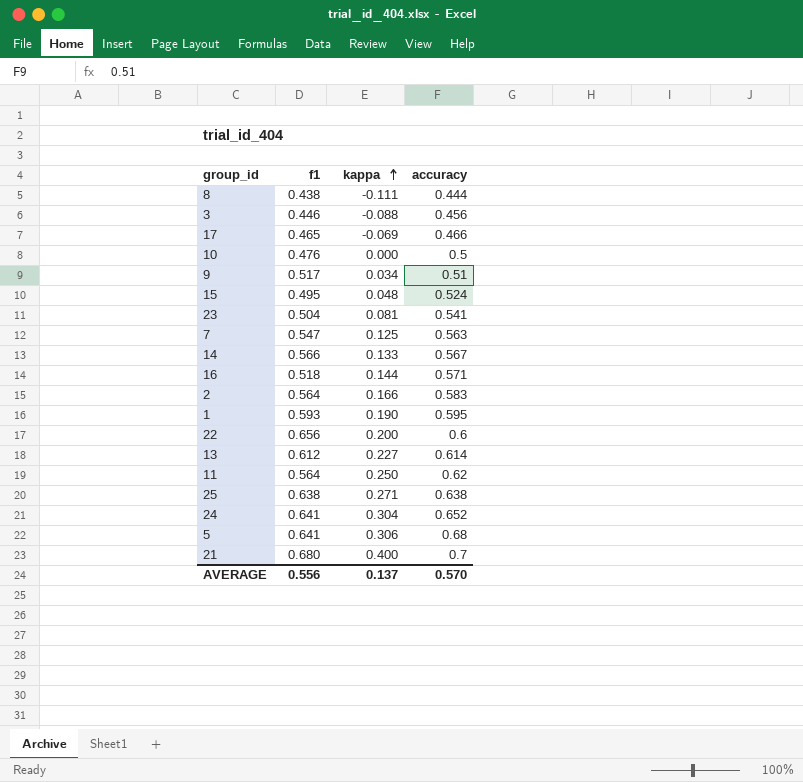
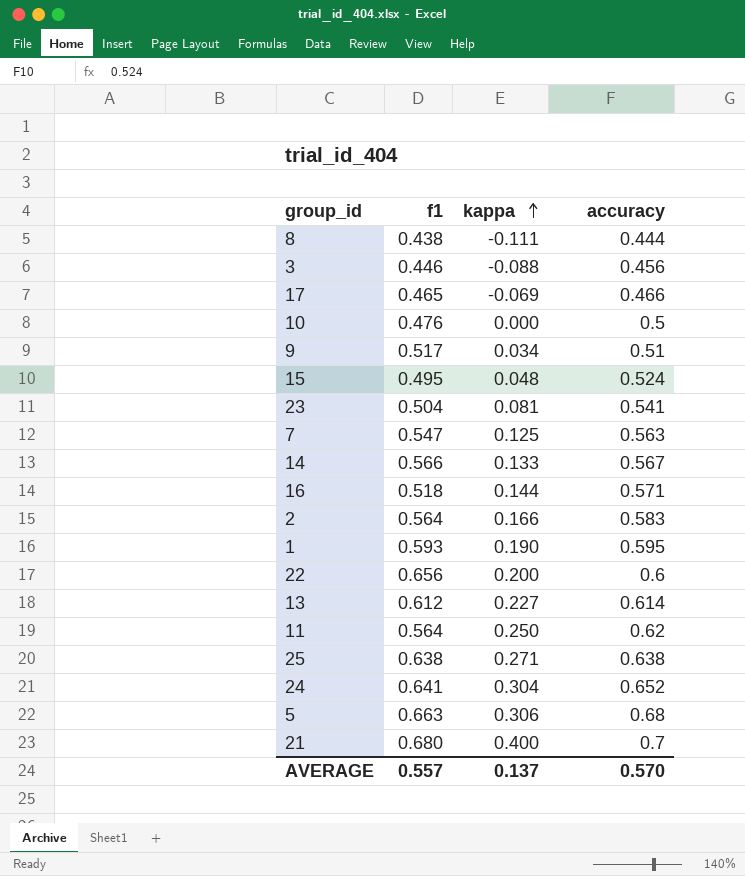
5 | f1: 0.641 -> 0.663
AVERAGE | f1: 0.556 -> 0.557

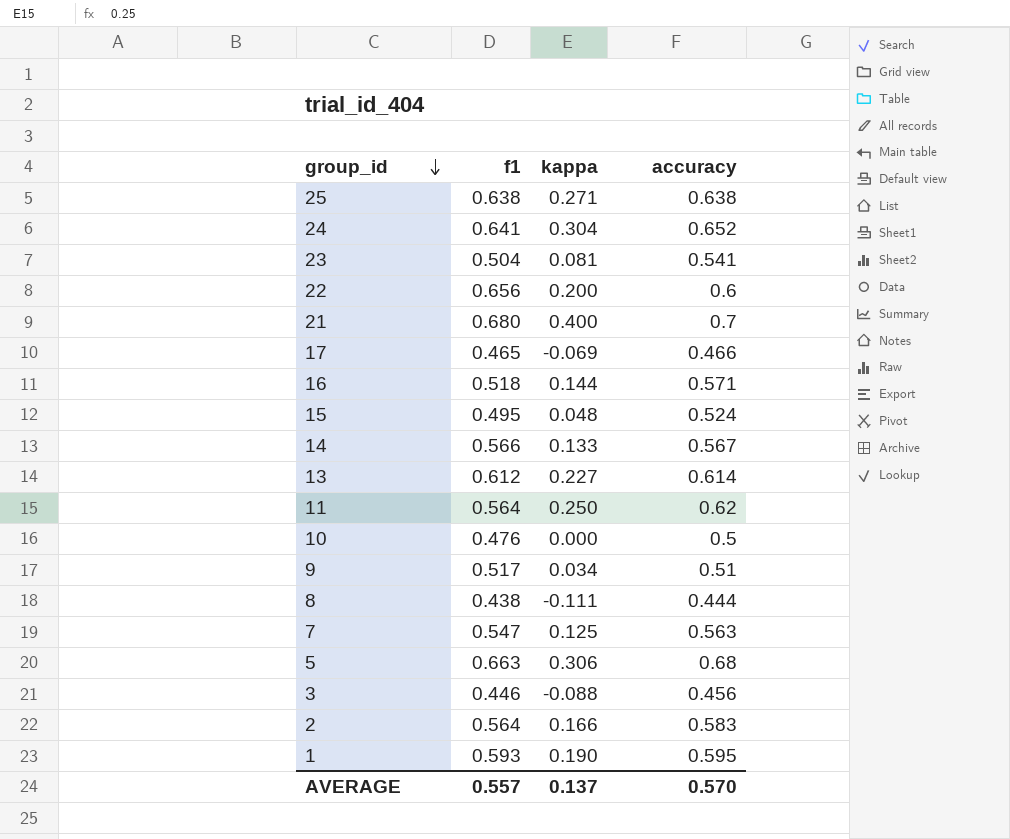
row order: kappa ascending -> group_id descending

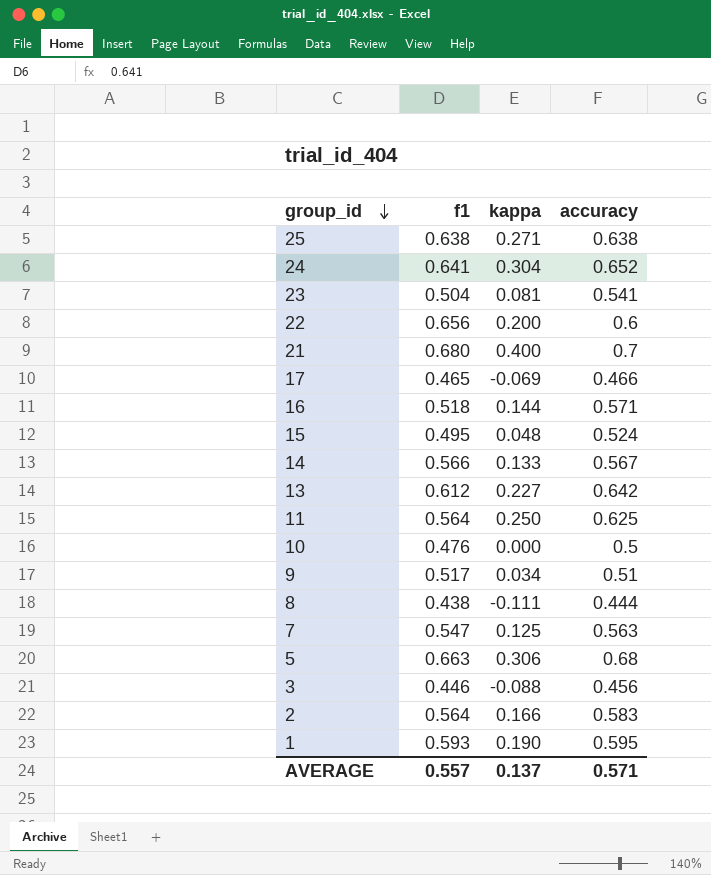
13 | accuracy: 0.614 -> 0.642
11 | accuracy: 0.62 -> 0.625
AVERAGE | accuracy: 0.570 -> 0.571

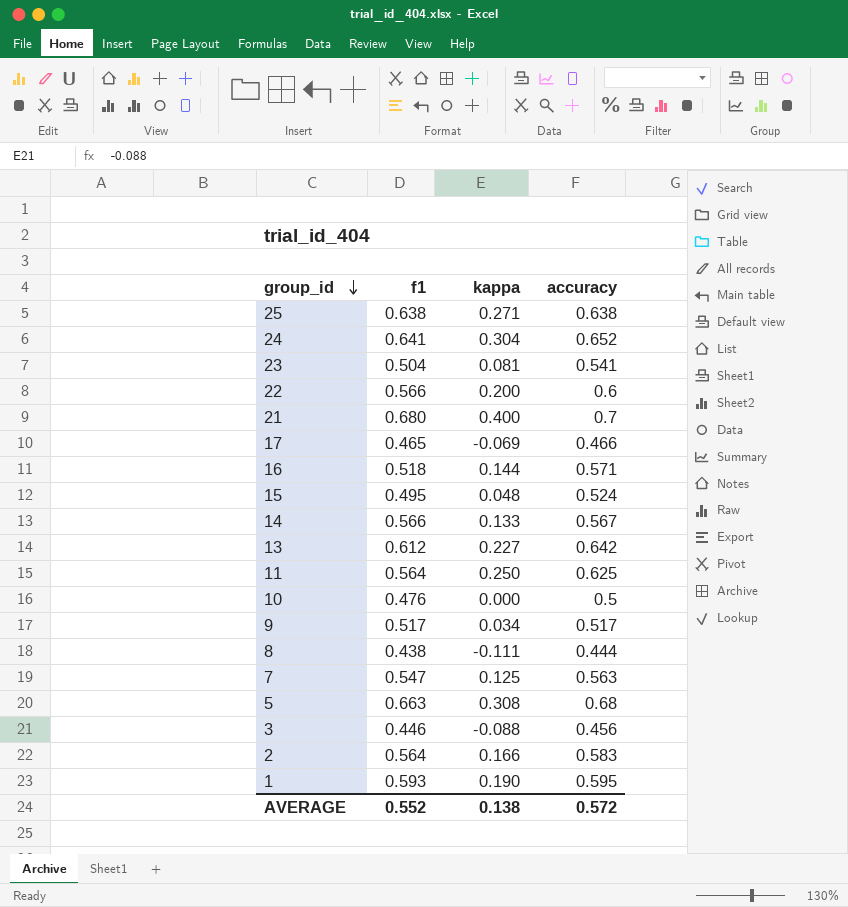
22 | f1: 0.656 -> 0.566
9 | accuracy: 0.51 -> 0.517
5 | kappa: 0.306 -> 0.308
AVERAGE | f1: 0.557 -> 0.552
AVERAGE | kappa: 0.137 -> 0.138
AVERAGE | accuracy: 0.571 -> 0.572

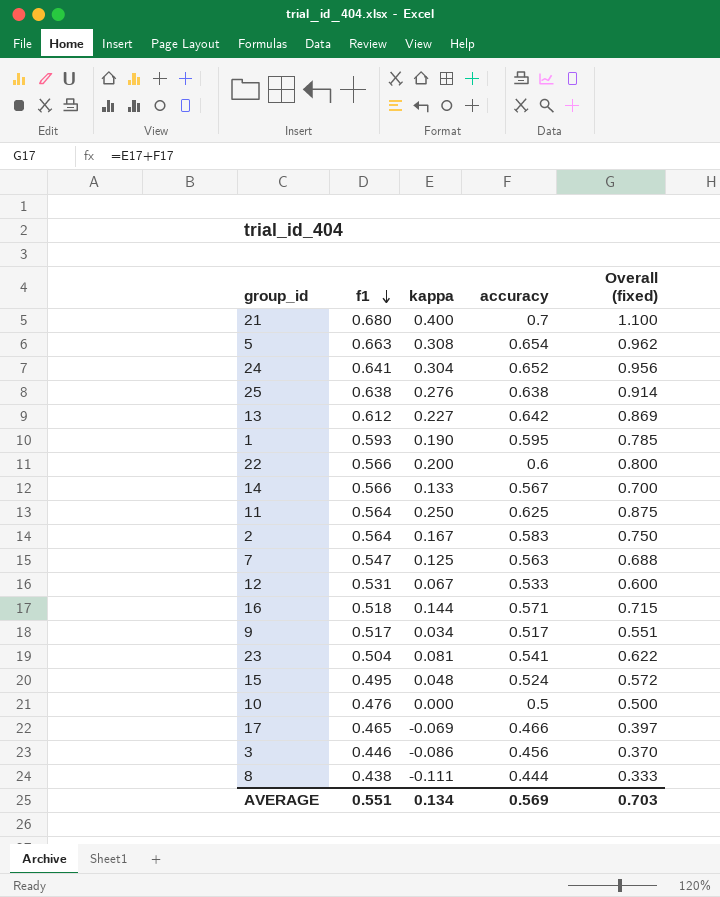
row order: group_id descending -> f1 descending
column Overall (fixed) | formula: none -> [kappa] + [accuracy]
5 | accuracy: 0.68 -> 0.654
25 | kappa: 0.271 -> 0.276
2 | kappa: 0.166 -> 0.167
row 12: none -> 0.531 | 0.067 | 0.533 | 0.600
3 | kappa: -0.088 -> -0.086
AVERAGE | f1: 0.552 -> 0.551
AVERAGE | kappa: 0.138 -> 0.134
AVERAGE | accuracy: 0.572 -> 0.569

